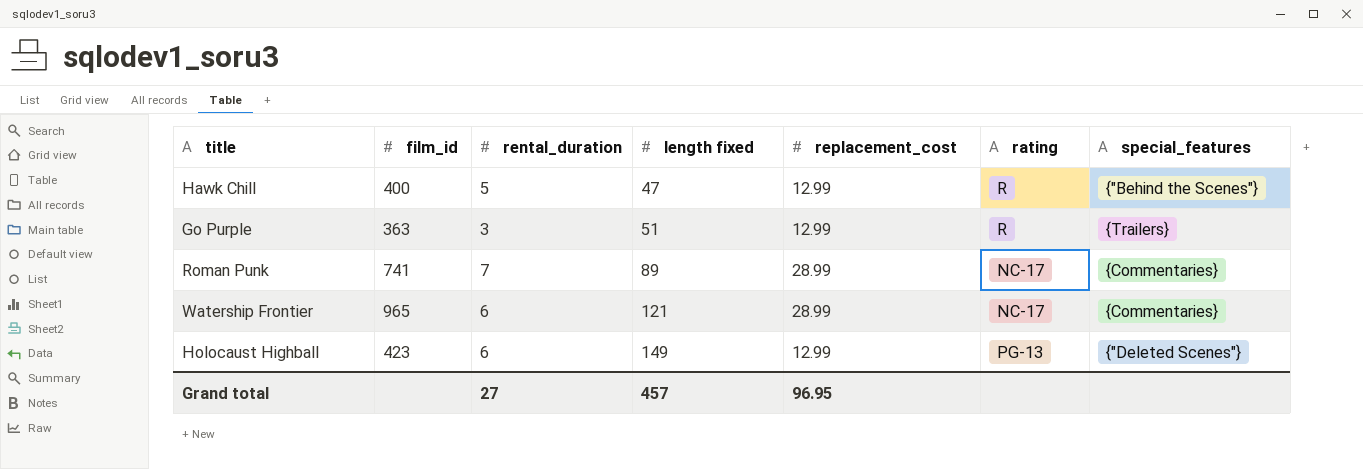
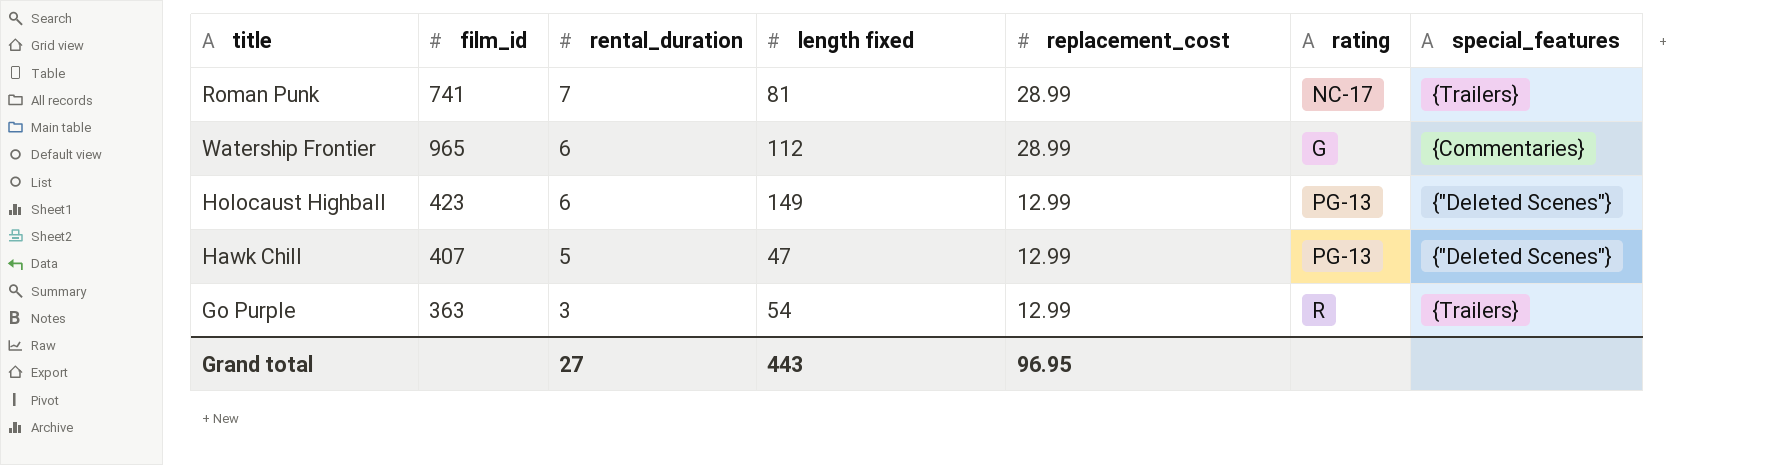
row order: length fixed ascending -> rental_duration descending
Roman Punk | length fixed: 89 -> 81
Roman Punk | special_features: {Commentaries} -> {Trailers}
Watership Frontier | length fixed: 121 -> 112
Watership Frontier | rating: NC-17 -> G
Hawk Chill | film_id: 400 -> 407
Hawk Chill | rating: R -> PG-13
Hawk Chill | special_features: {"Behind the Scenes"} -> {"Deleted Scenes"}
Go Purple | length fixed: 51 -> 54
Grand total | length fixed: 457 -> 443

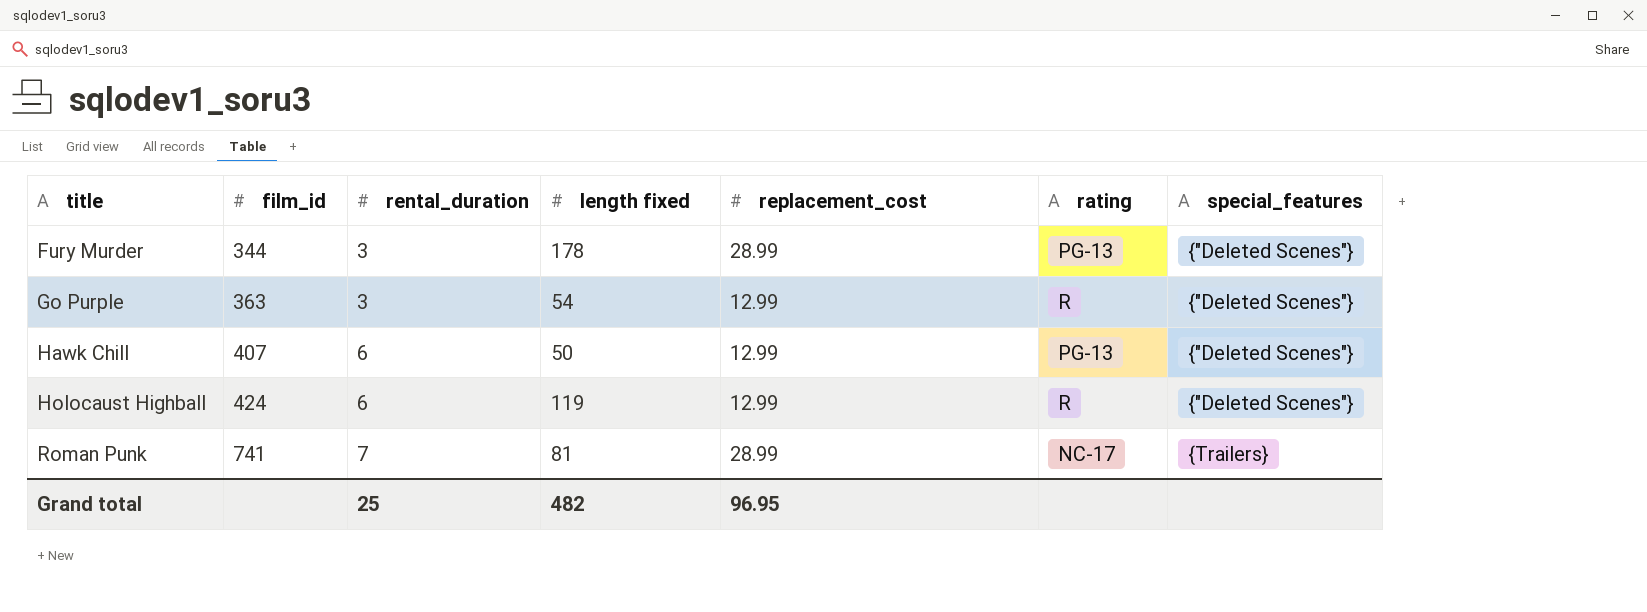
row order: rental_duration descending -> title ascending
row Watership Frontier: 965 | 6 | 112 | 28.99 | G | {Commentaries} -> none
row Fury Murder: none -> 344 | 3 | 178 | 28.99 | PG-13 | {"Deleted Scenes"}
Go Purple | special_features: {Trailers} -> {"Deleted Scenes"}
Hawk Chill | rental_duration: 5 -> 6
Hawk Chill | length fixed: 47 -> 50
Holocaust Highball | film_id: 423 -> 424
Holocaust Highball | length fixed: 149 -> 119
Holocaust Highball | rating: PG-13 -> R
Grand total | rental_duration: 27 -> 25
Grand total | length fixed: 443 -> 482

